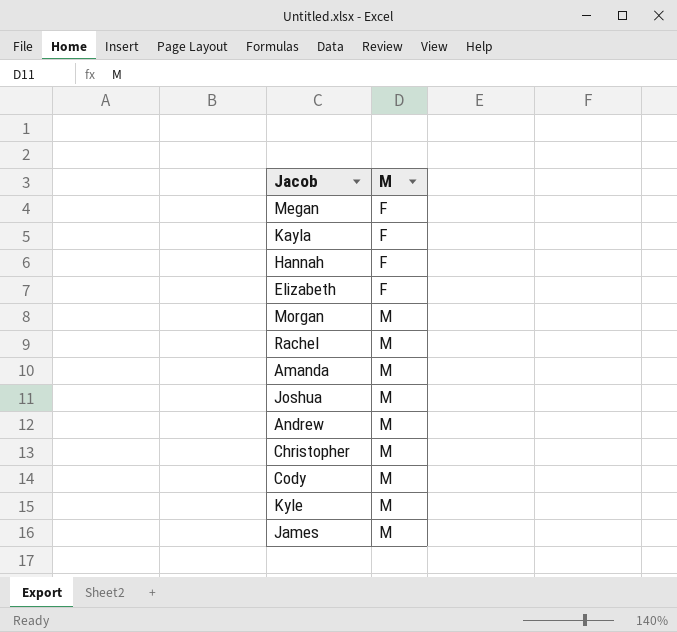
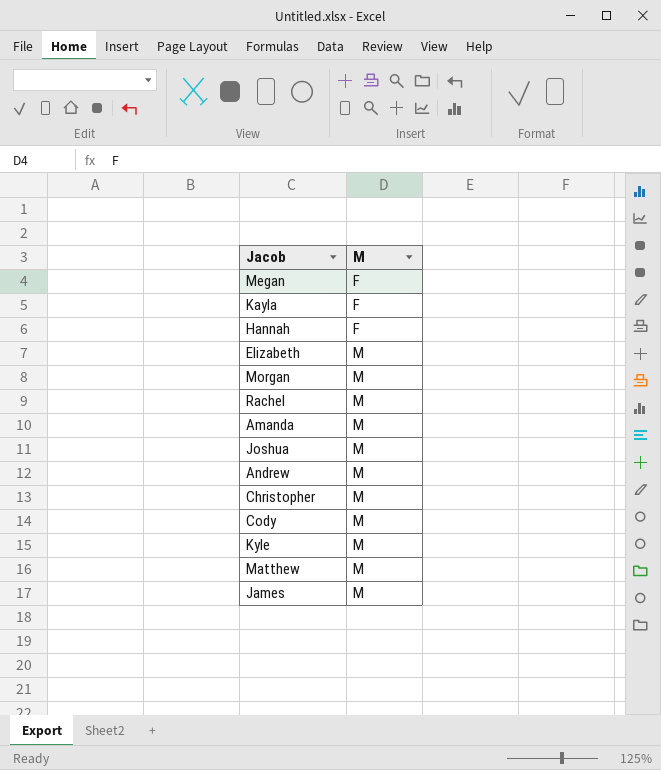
Elizabeth | M: F -> M
row Matthew: none -> M

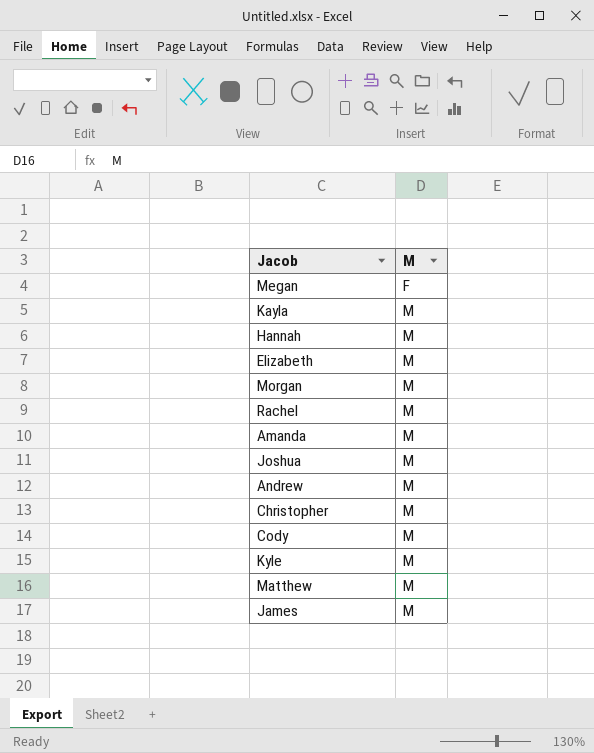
Kayla | M: F -> M
Hannah | M: F -> M

